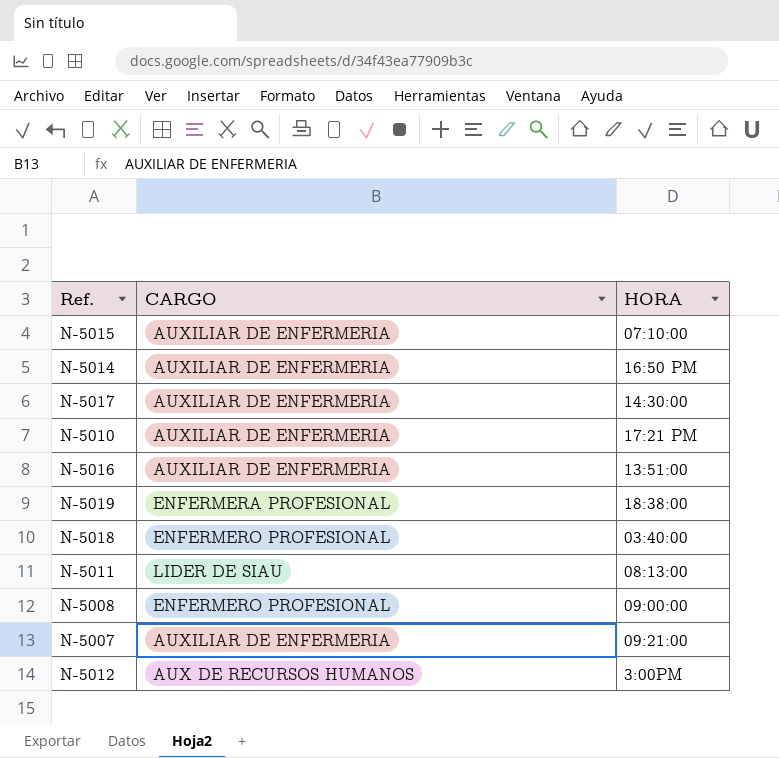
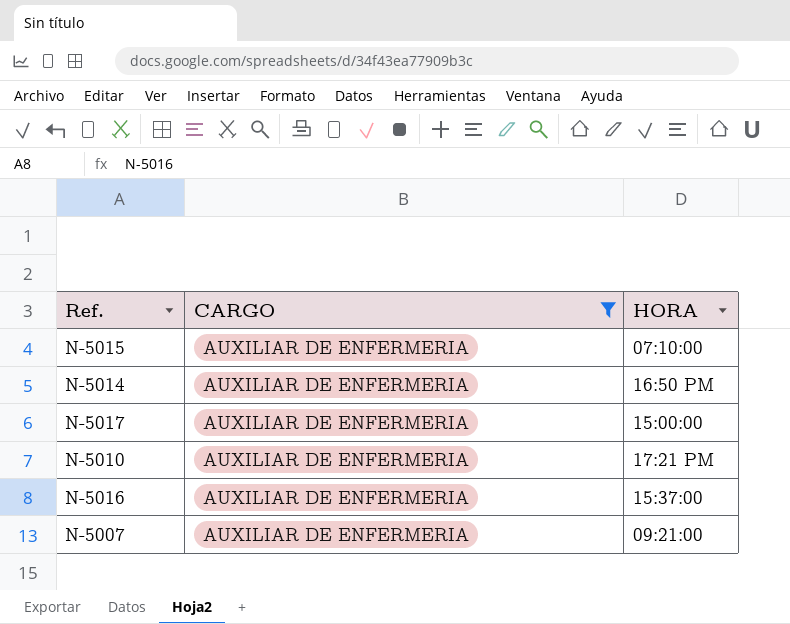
filter: none -> CARGO = AUXILIAR DE ENFERMERIA
N-5017 | HORA: 14:30:00 -> 15:00:00
N-5016 | HORA: 13:51:00 -> 15:37:00

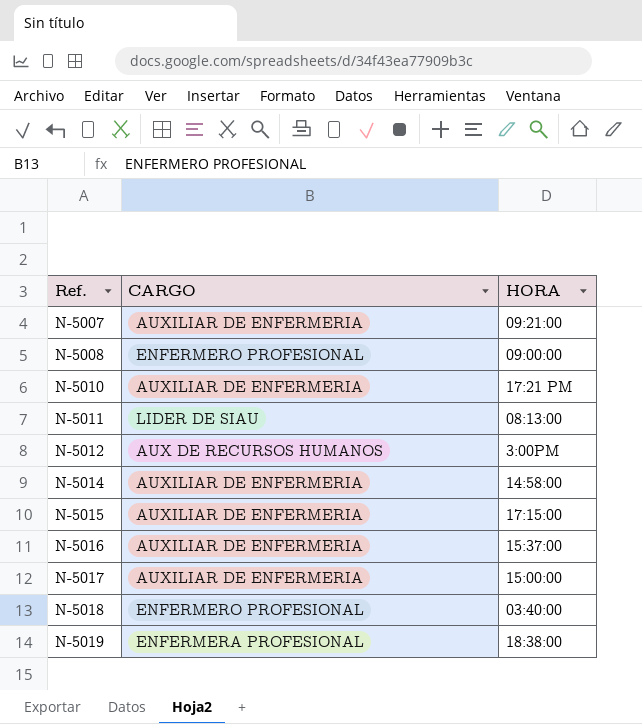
filter: CARGO = AUXILIAR DE ENFERMERIA -> none
row order: none -> Ref. ascending
N-5014 | HORA: 16:50 PM -> 14:58:00
N-5015 | HORA: 07:10:00 -> 17:15:00

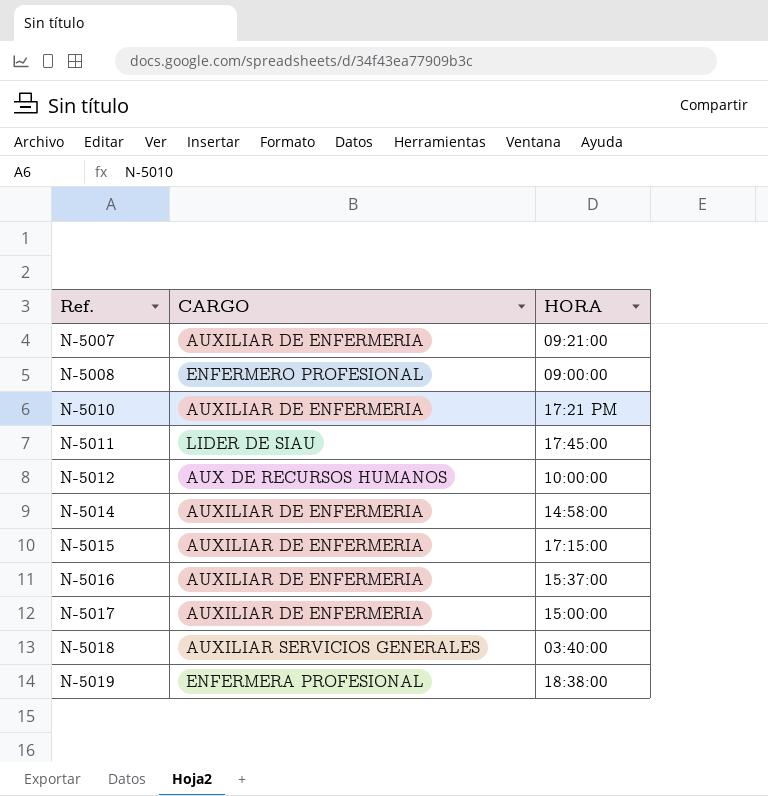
N-5011 | HORA: 08:13:00 -> 17:45:00
N-5012 | HORA: 3:00PM -> 10:00:00
N-5018 | CARGO: ENFERMERO PROFESIONAL -> AUXILIAR SERVICIOS GENERALES

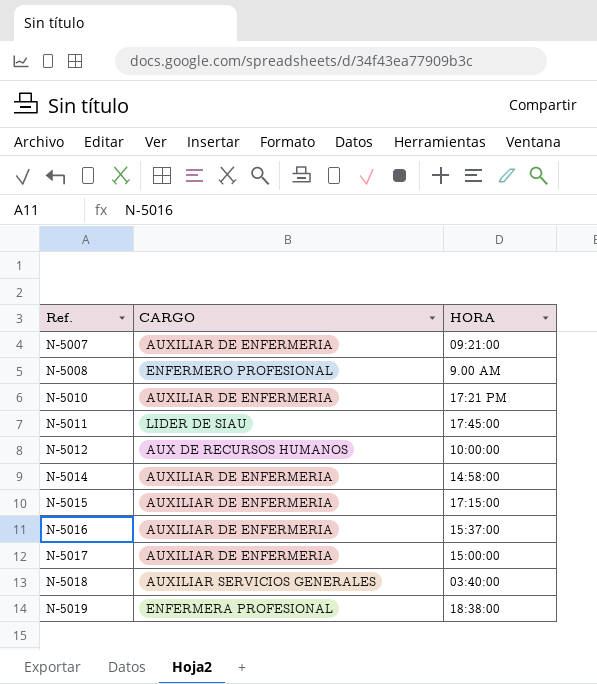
N-5008 | HORA: 09:00:00 -> 9.00 AM

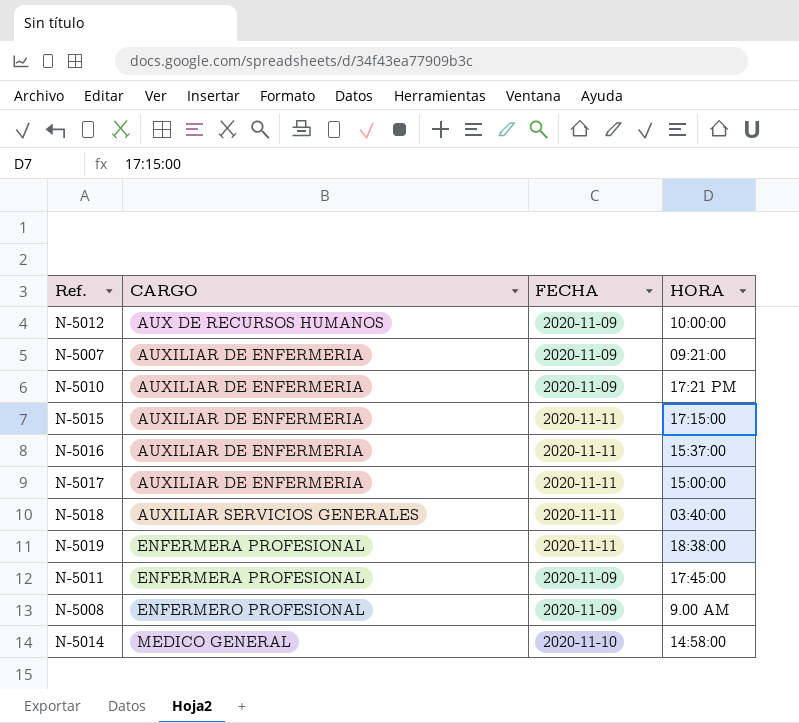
row order: Ref. ascending -> CARGO ascending
column FECHA | position: none -> 3
N-5011 | CARGO: LIDER DE SIAU -> ENFERMERA PROFESIONAL
N-5014 | CARGO: AUXILIAR DE ENFERMERIA -> MEDICO GENERAL

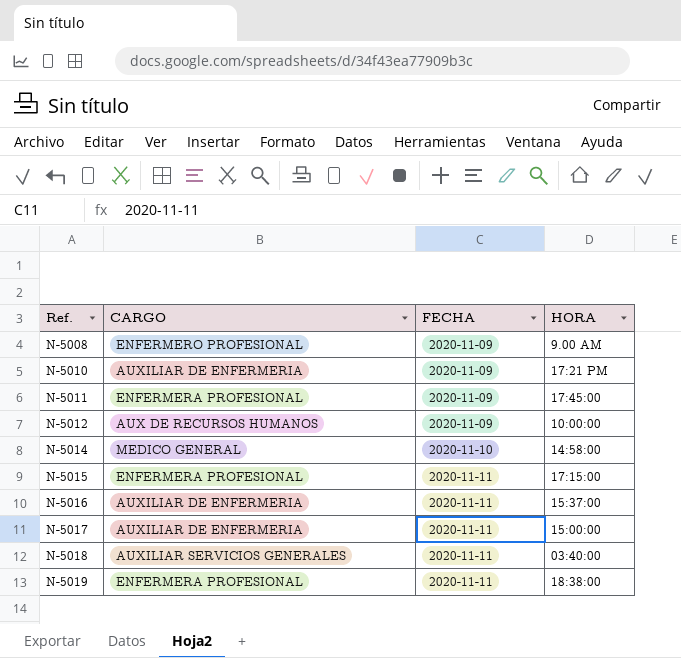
row order: CARGO ascending -> Ref. ascending
row N-5007: AUXILIAR DE ENFERMERIA | 2020-11-09 | 09:21:00 -> none
N-5015 | CARGO: AUXILIAR DE ENFERMERIA -> ENFERMERA PROFESIONAL

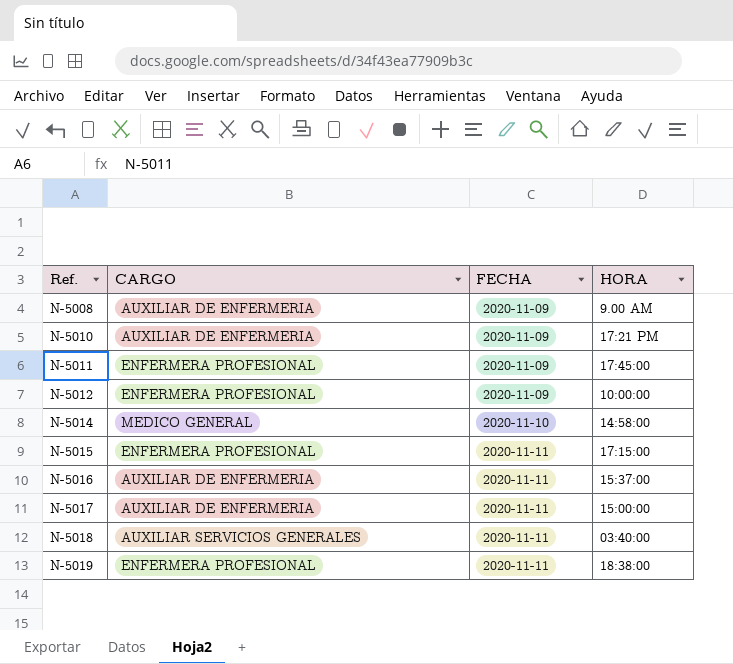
N-5008 | CARGO: ENFERMERO PROFESIONAL -> AUXILIAR DE ENFERMERIA
N-5012 | CARGO: AUX DE RECURSOS HUMANOS -> ENFERMERA PROFESIONAL

